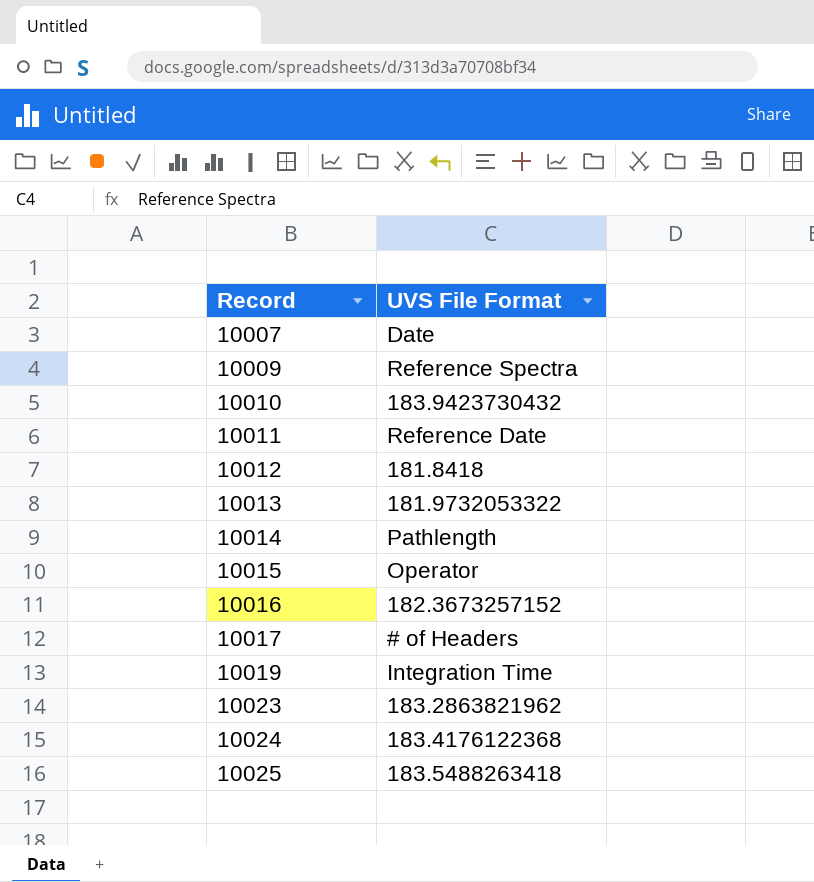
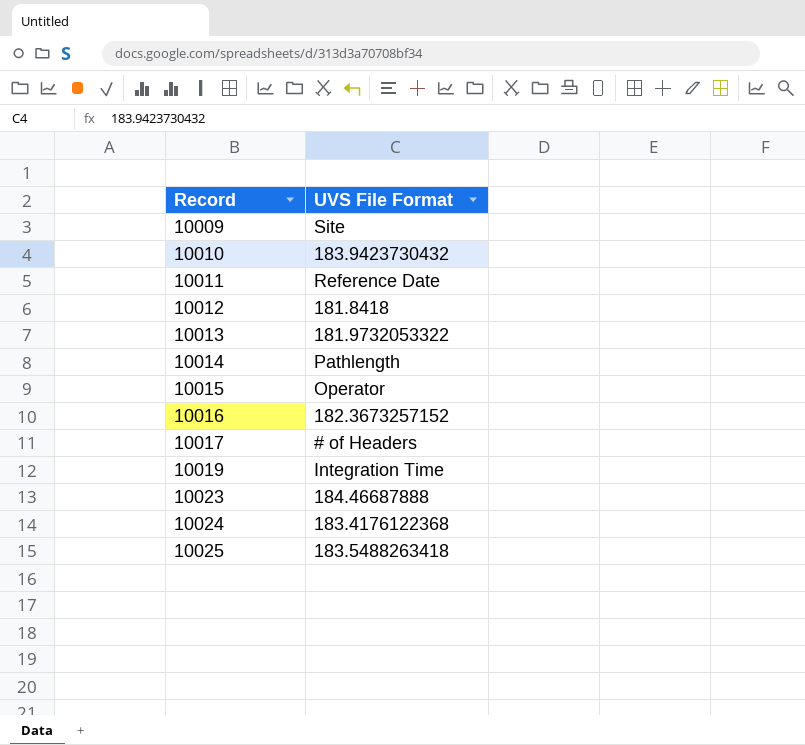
row 10007: Date -> none
10009 | UVS File Format: Reference Spectra -> Site
10023 | UVS File Format: 183.2863821962 -> 184.46687888

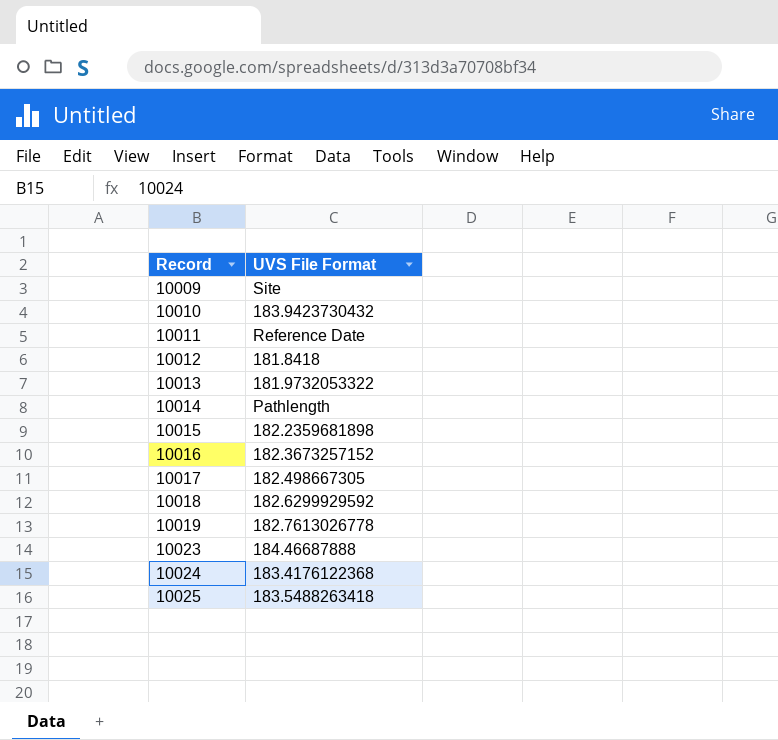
10015 | UVS File Format: Operator -> 182.2359681898
10017 | UVS File Format: # of Headers -> 182.498667305
row 10018: none -> 182.6299929592
10019 | UVS File Format: Integration Time -> 182.7613026778

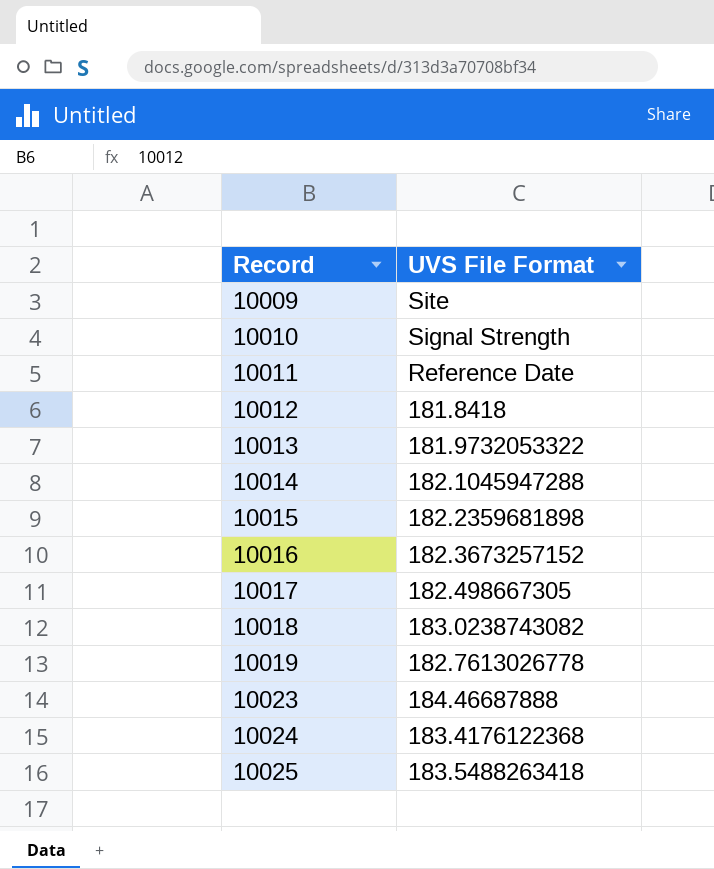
10010 | UVS File Format: 183.9423730432 -> Signal Strength
10014 | UVS File Format: Pathlength -> 182.1045947288
10018 | UVS File Format: 182.6299929592 -> 183.0238743082

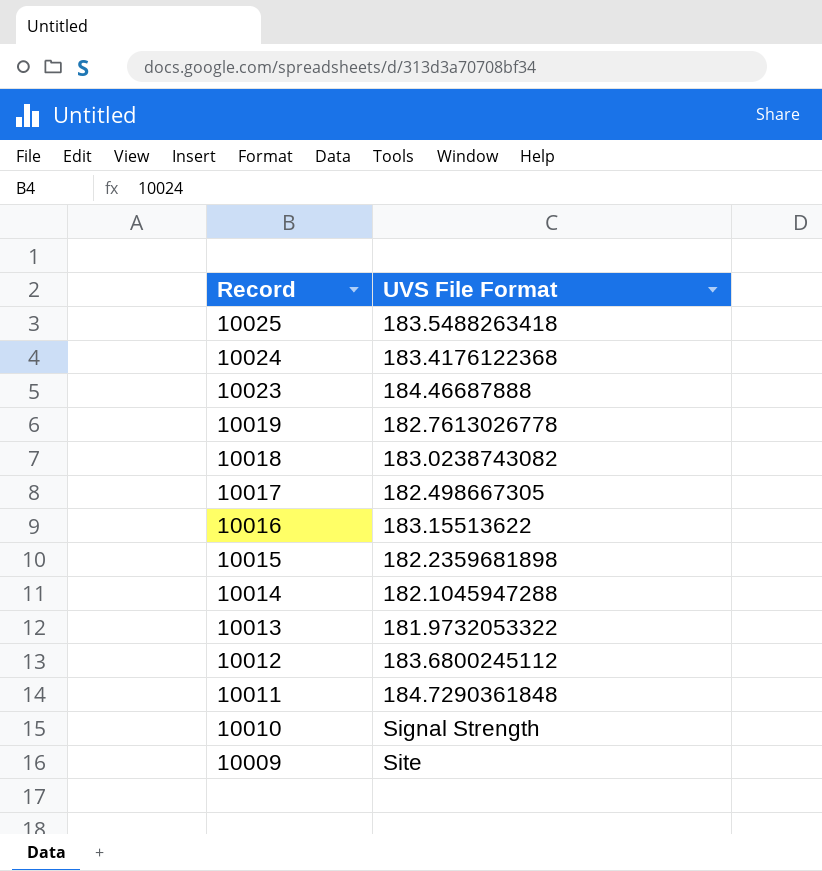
row order: Record ascending -> Record descending
10016 | UVS File Format: 182.3673257152 -> 183.15513622
10012 | UVS File Format: 181.8418 -> 183.6800245112
10011 | UVS File Format: Reference Date -> 184.7290361848

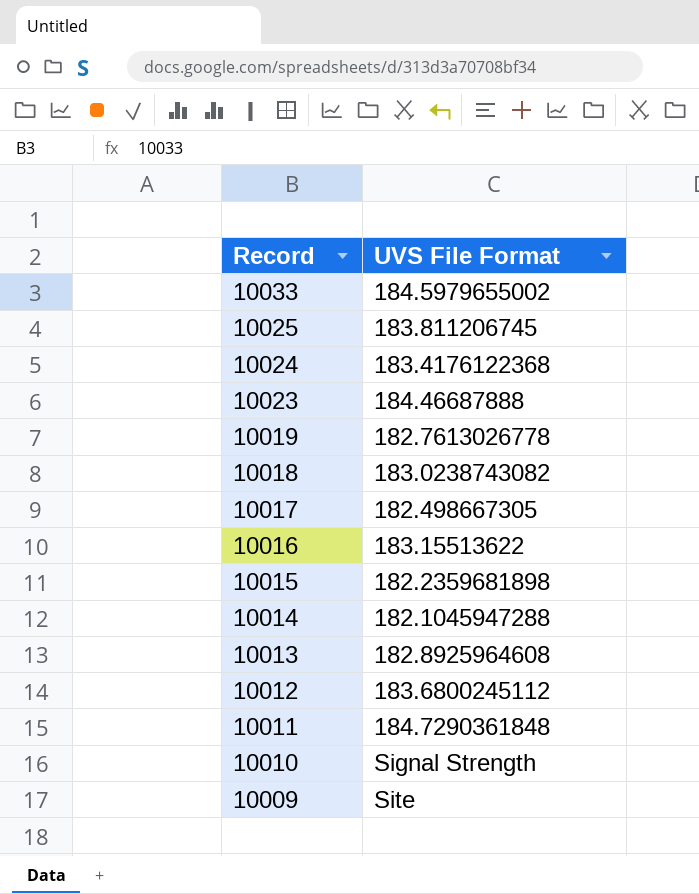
row 10033: none -> 184.5979655002
10025 | UVS File Format: 183.5488263418 -> 183.811206745
10013 | UVS File Format: 181.9732053322 -> 182.8925964608

